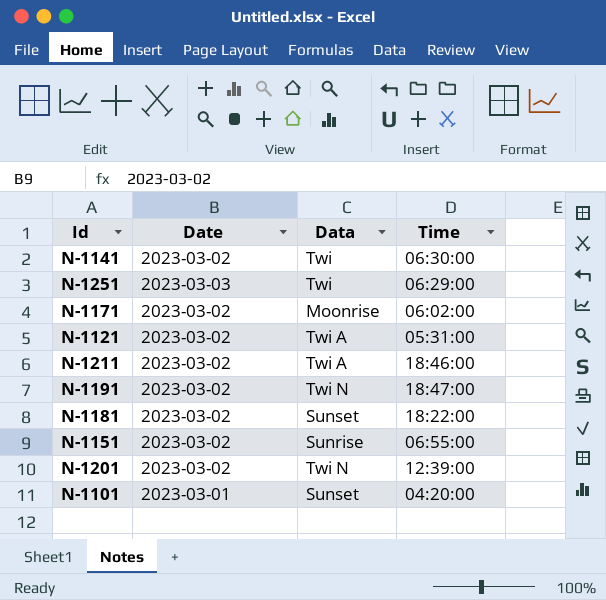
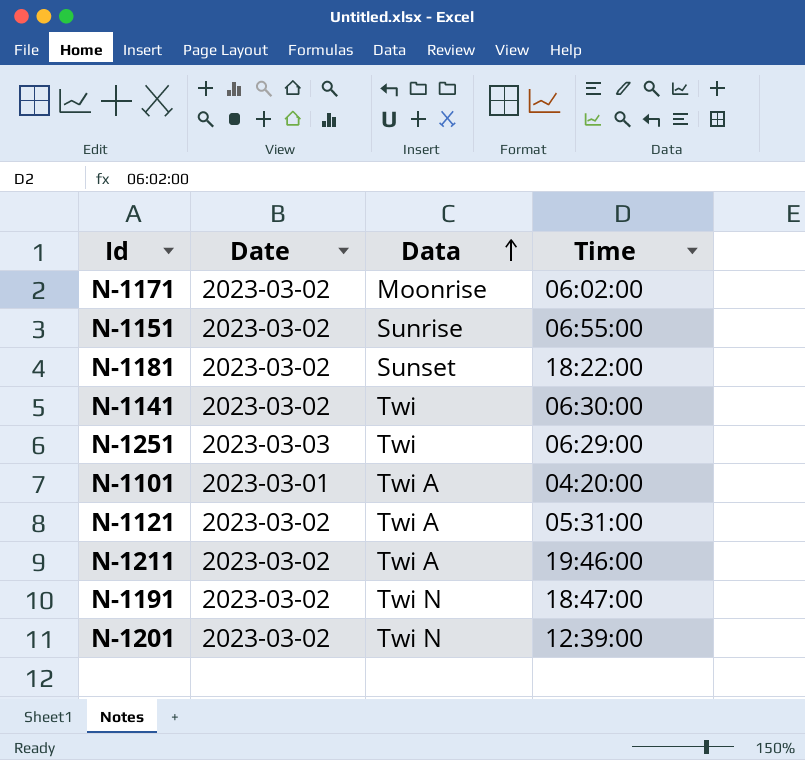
row order: none -> Data ascending
N-1101 | Data: Sunset -> Twi A
N-1211 | Time: 18:46:00 -> 19:46:00

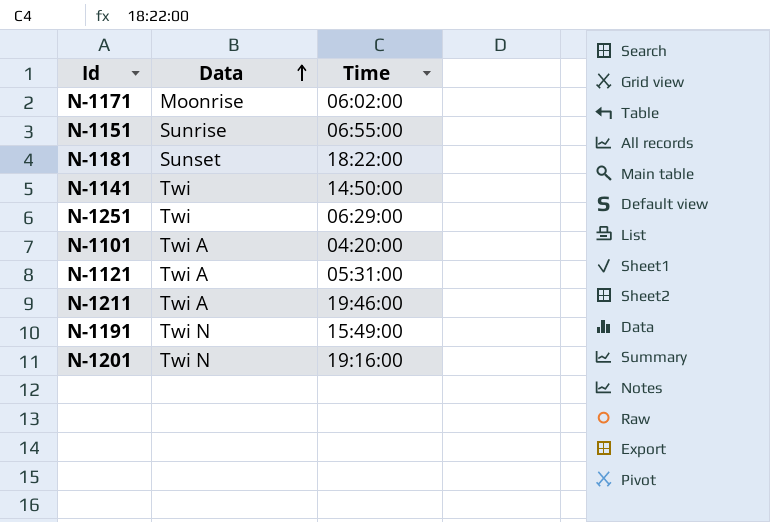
column Date | position: 2 -> none
N-1141 | Time: 06:30:00 -> 14:50:00
N-1191 | Time: 18:47:00 -> 15:49:00
N-1201 | Time: 12:39:00 -> 19:16:00

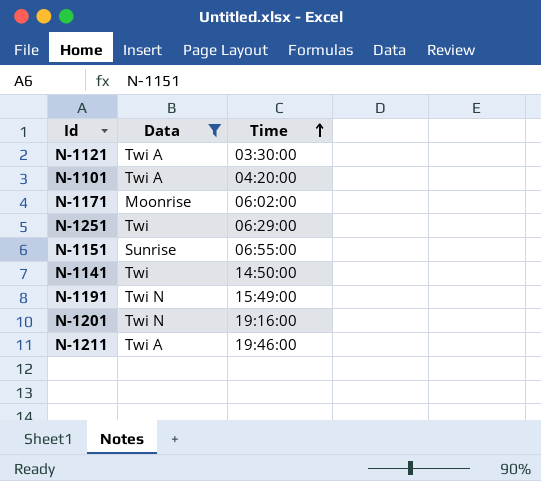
filter: none -> Data != Sunset
row order: Data ascending -> Time ascending
N-1121 | Time: 05:31:00 -> 03:30:00

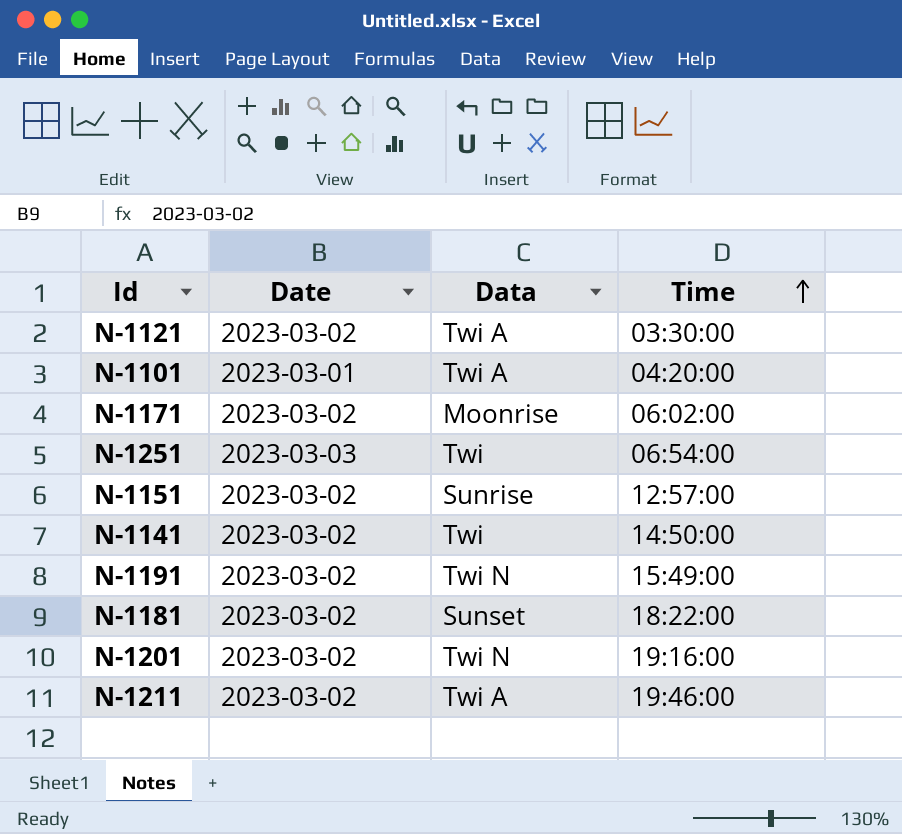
filter: Data != Sunset -> none
column Date | position: none -> 2
N-1251 | Time: 06:29:00 -> 06:54:00
N-1151 | Time: 06:55:00 -> 12:57:00

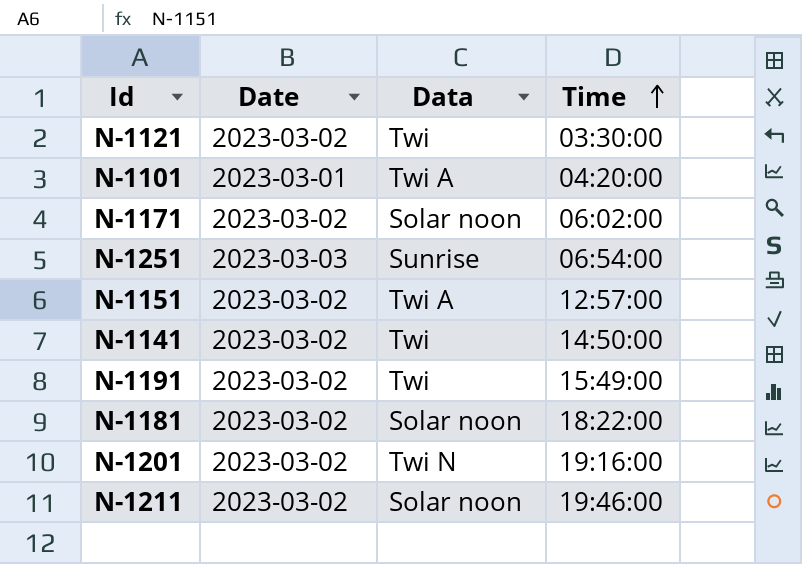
N-1121 | Data: Twi A -> Twi
N-1171 | Data: Moonrise -> Solar noon
N-1251 | Data: Twi -> Sunrise
N-1151 | Data: Sunrise -> Twi A
N-1191 | Data: Twi N -> Twi
N-1181 | Data: Sunset -> Solar noon
N-1211 | Data: Twi A -> Solar noon

